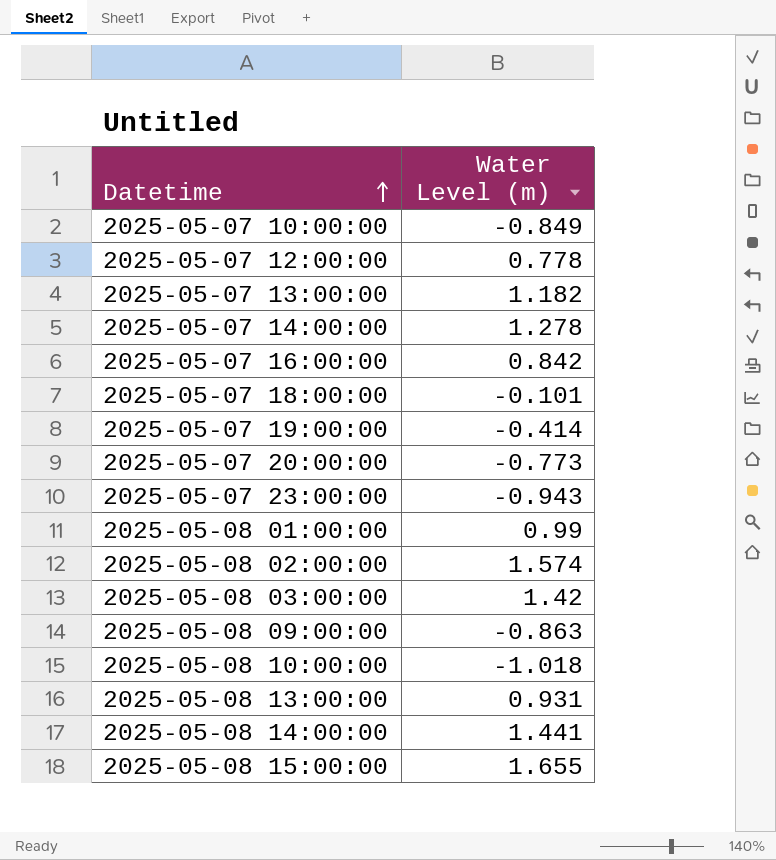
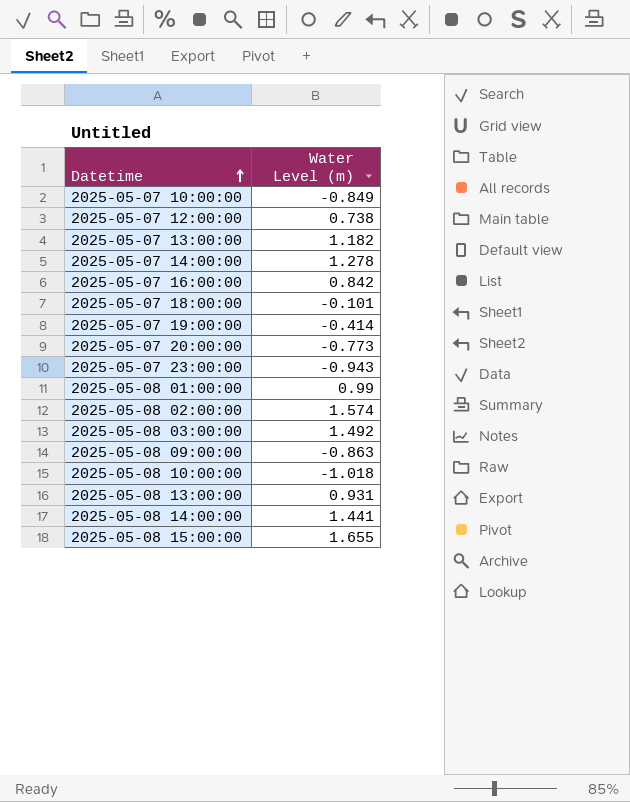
2025-05-07 12:00:00 | Water Level (m): 0.778 -> 0.738
2025-05-08 03:00:00 | Water Level (m): 1.42 -> 1.492

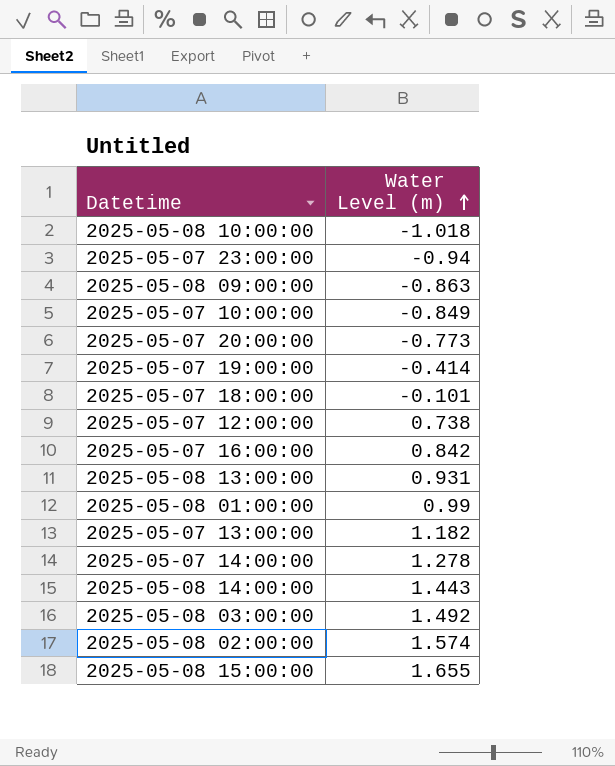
row order: Datetime ascending -> Water Level (m) ascending
2025-05-07 23:00:00 | Water Level (m): -0.943 -> -0.94
2025-05-08 14:00:00 | Water Level (m): 1.441 -> 1.443

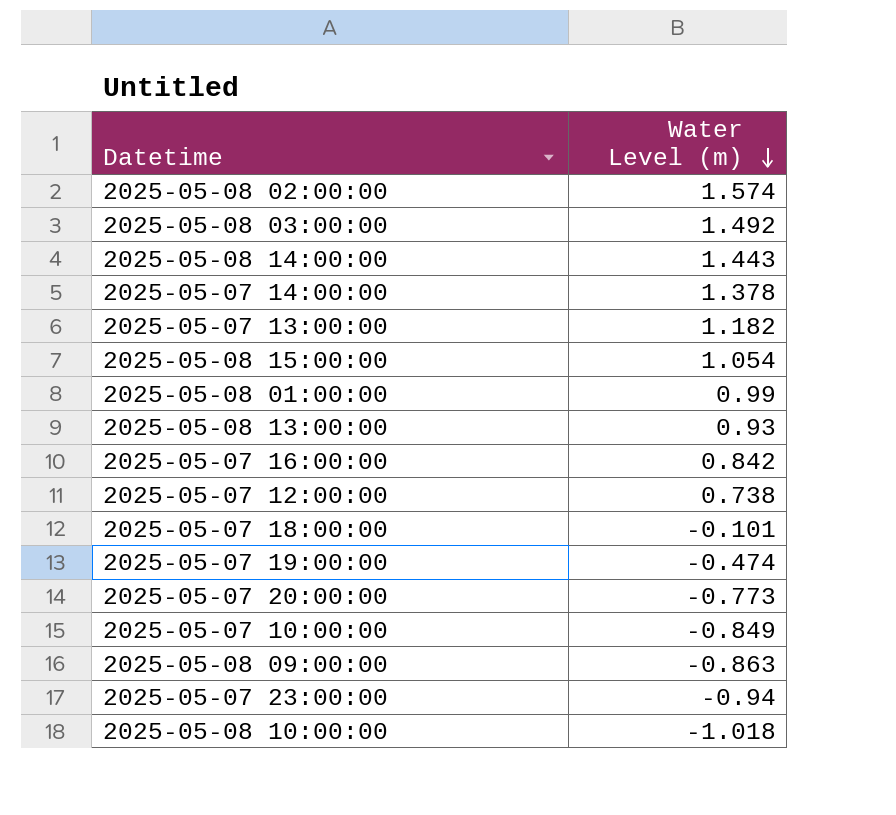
row order: Water Level (m) ascending -> Water Level (m) descending
2025-05-07 14:00:00 | Water Level (m): 1.278 -> 1.378
2025-05-08 15:00:00 | Water Level (m): 1.655 -> 1.054
2025-05-08 13:00:00 | Water Level (m): 0.931 -> 0.93
2025-05-07 19:00:00 | Water Level (m): -0.414 -> -0.474

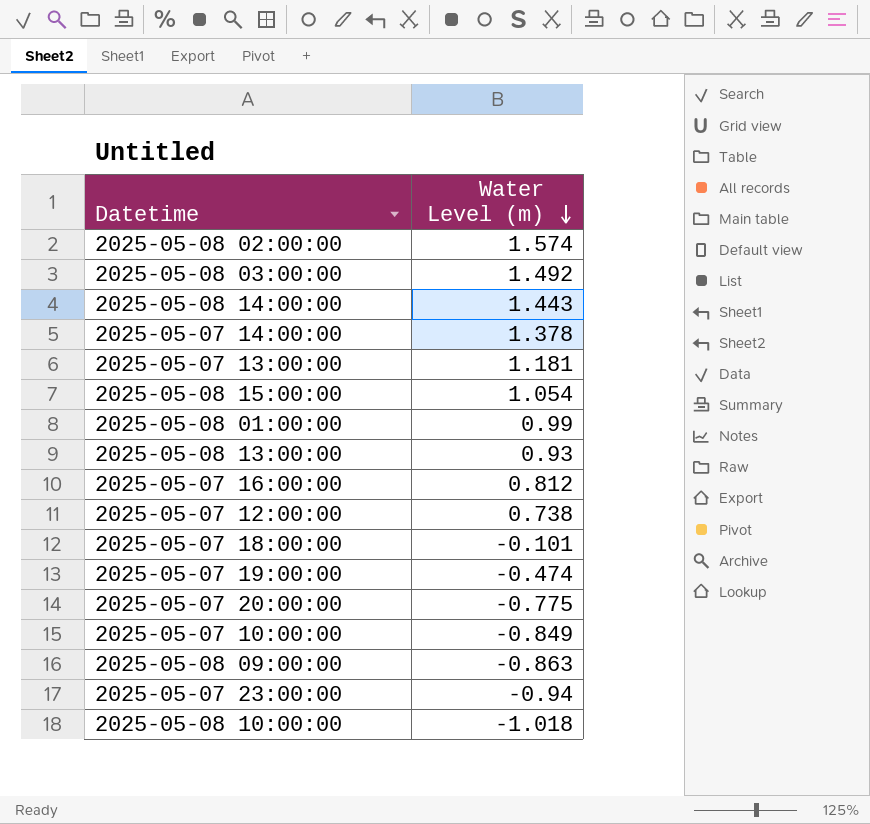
2025-05-07 13:00:00 | Water Level (m): 1.182 -> 1.181
2025-05-07 16:00:00 | Water Level (m): 0.842 -> 0.812
2025-05-07 20:00:00 | Water Level (m): -0.773 -> -0.775

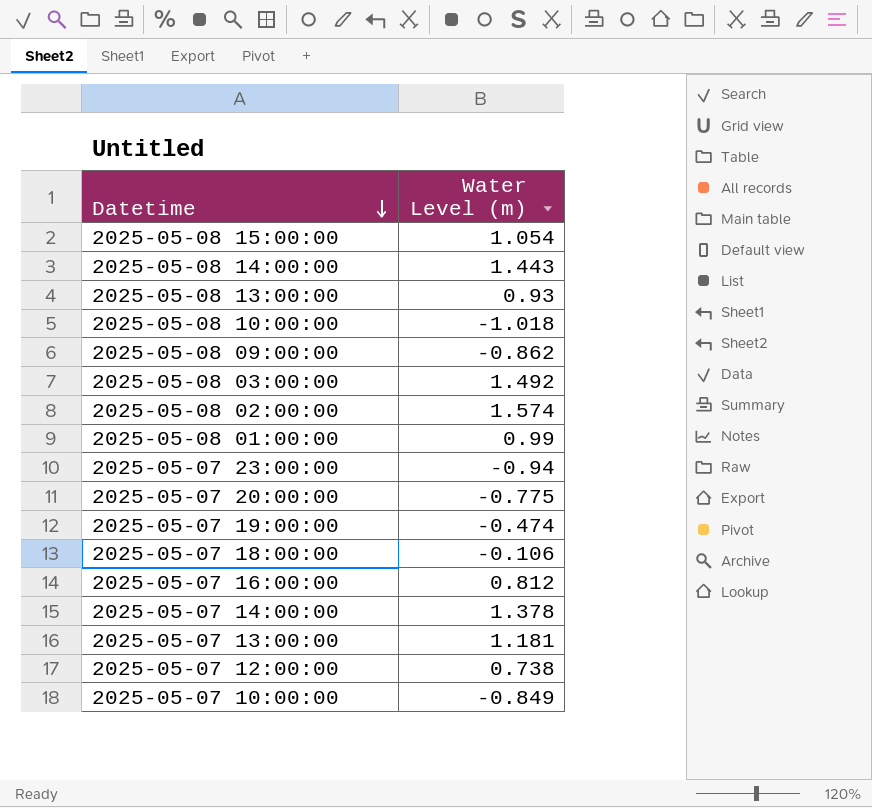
row order: Water Level (m) descending -> Datetime descending
2025-05-08 09:00:00 | Water Level (m): -0.863 -> -0.862
2025-05-07 18:00:00 | Water Level (m): -0.101 -> -0.106

